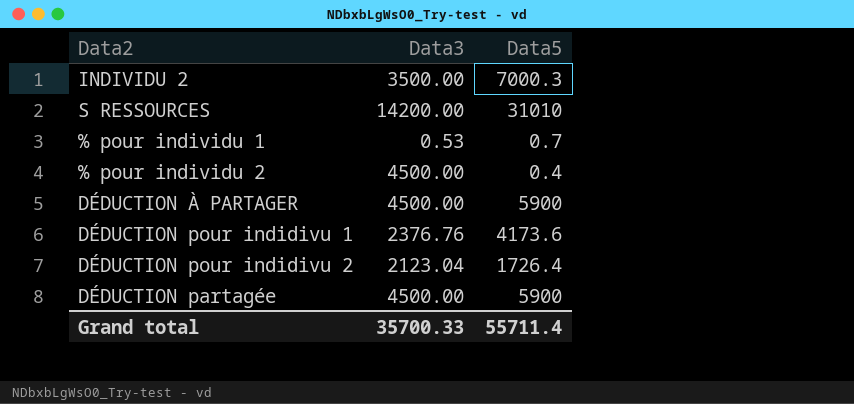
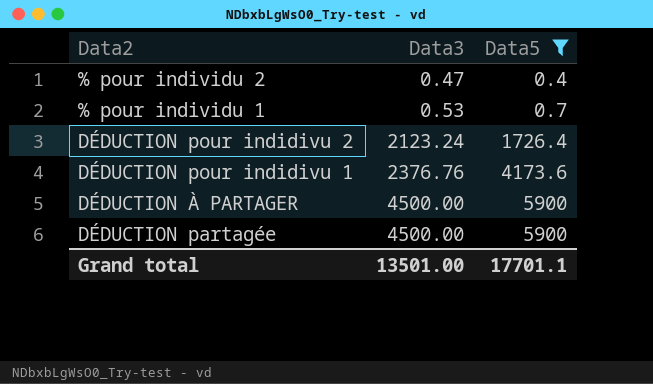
filter: none -> Data5 <= 5900
row order: none -> Data3 ascending
% pour individu 2 | Data3: 4500.00 -> 0.47
DÉDUCTION pour indidivu 2 | Data3: 2123.04 -> 2123.24
Grand total | Data3: 35700.33 -> 13501.00
Grand total | Data5: 55711.4 -> 17701.1

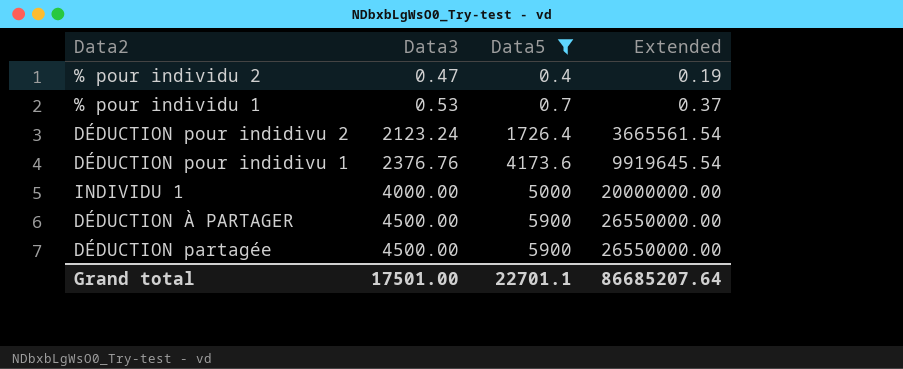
column Extended | formula: none -> [Data3] * [Data5]
row INDIVIDU 1: none -> 4000.00 | 5000 | 20000000.00
Grand total | Data3: 13501.00 -> 17501.00
Grand total | Data5: 17701.1 -> 22701.1

